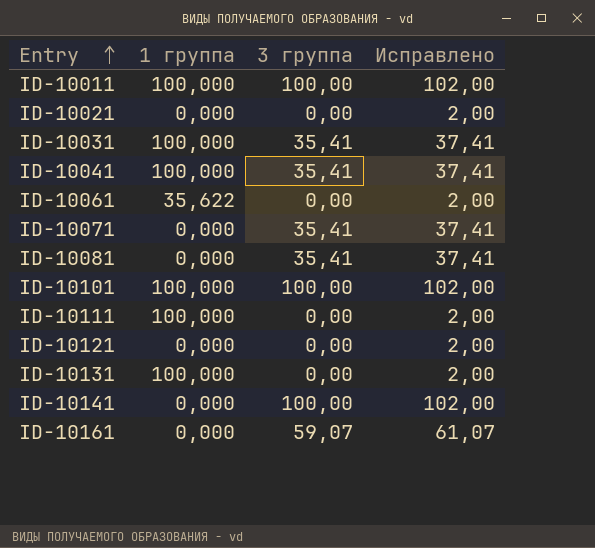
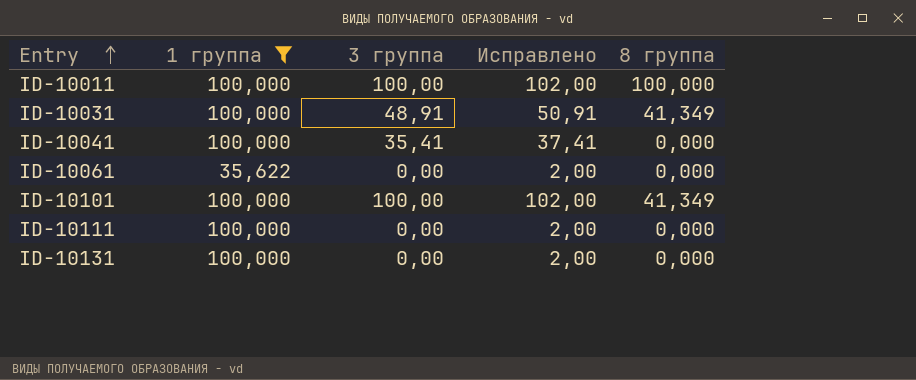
filter: none -> 1 группа != 0,000
column 8 группа | position: none -> 5
ID-10031 | 3 группа: 35,41 -> 48,91
ID-10031 | Исправлено: 37,41 -> 50,91

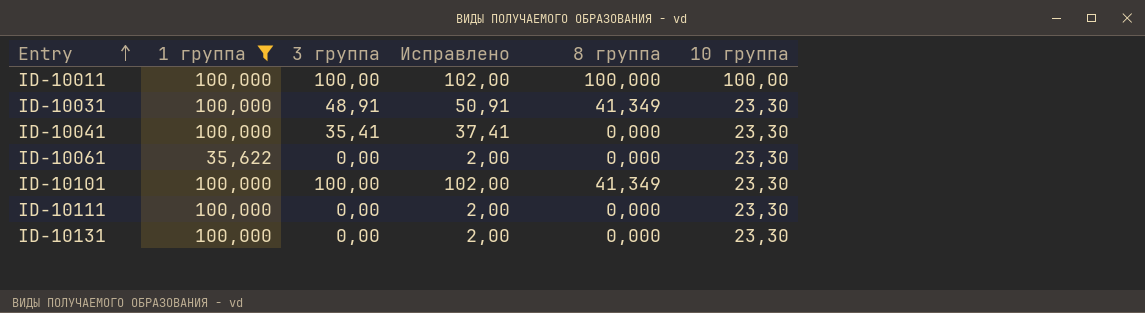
column 10 группа | position: none -> 6

